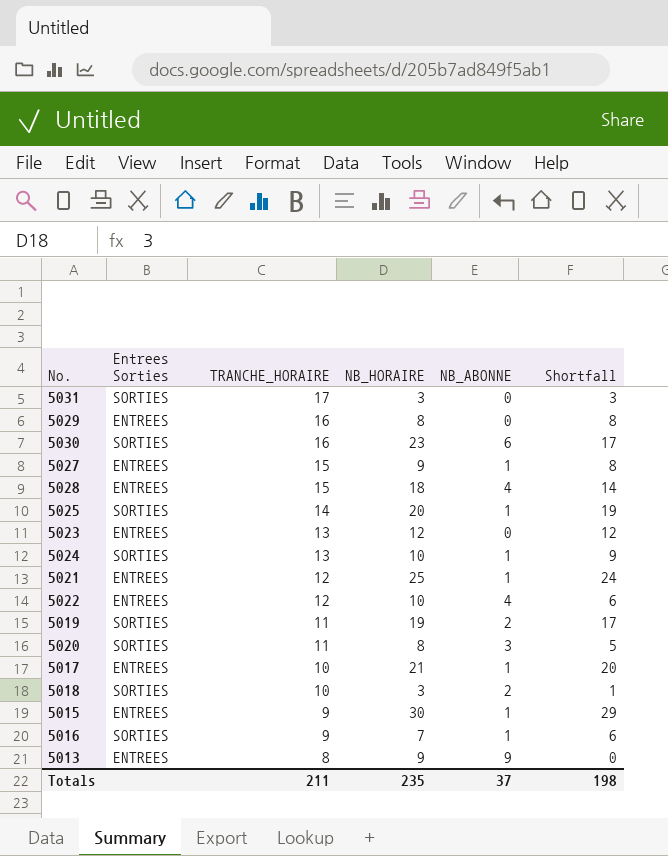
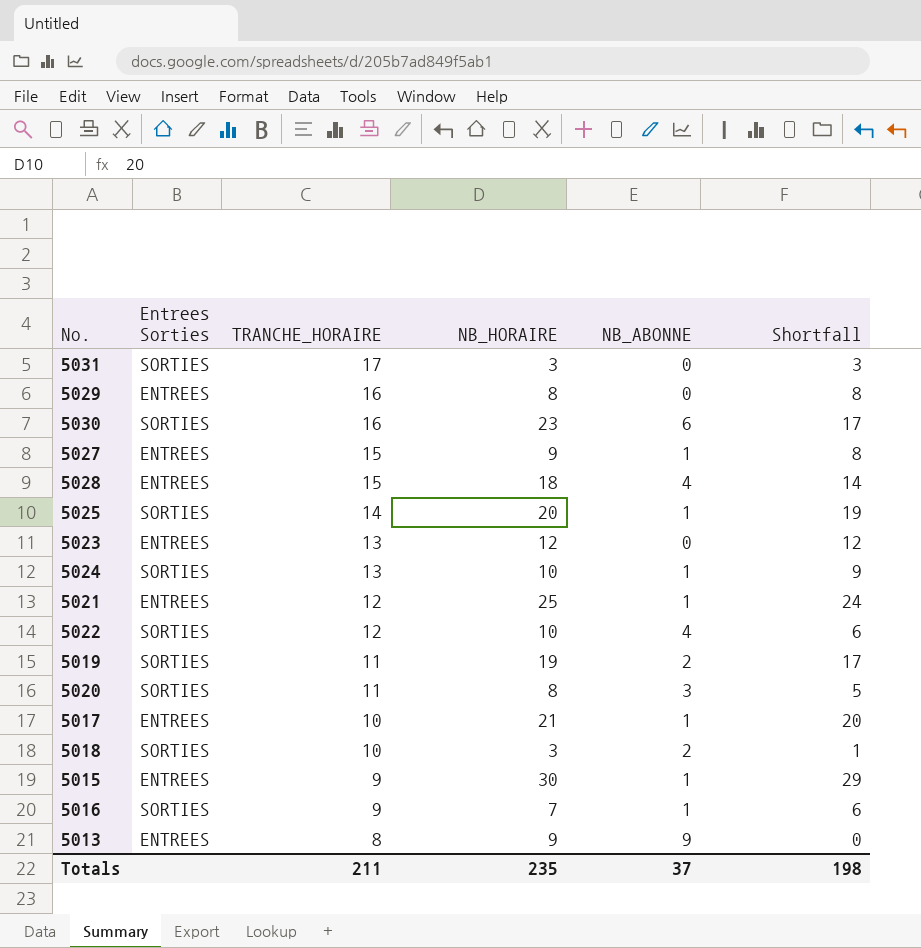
5022 | Entrees Sorties: ENTREES -> SORTIES

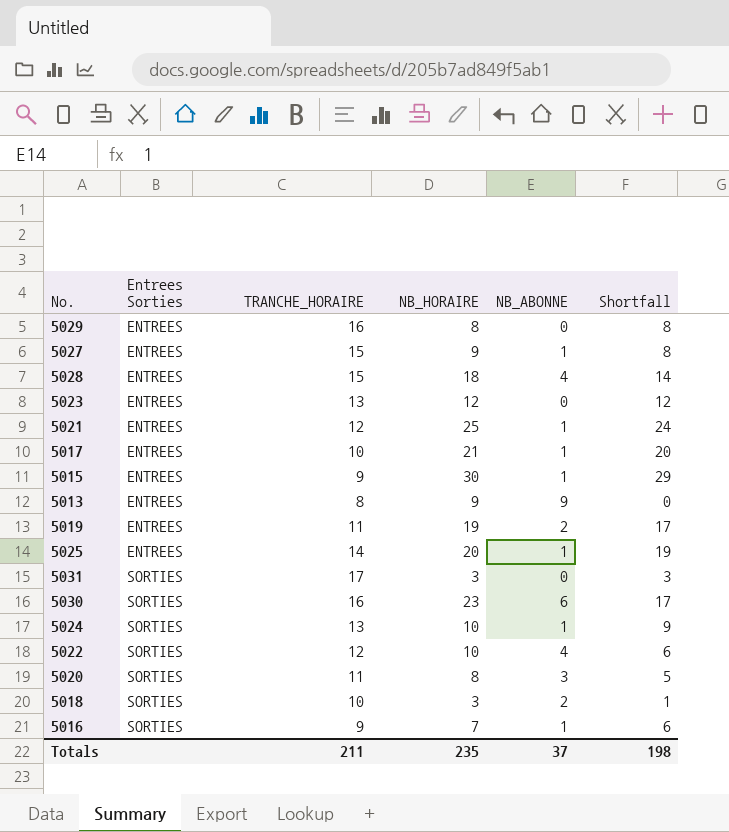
row order: TRANCHE_HORAIRE descending -> Entrees Sorties ascending
5019 | Entrees Sorties: SORTIES -> ENTREES
5025 | Entrees Sorties: SORTIES -> ENTREES

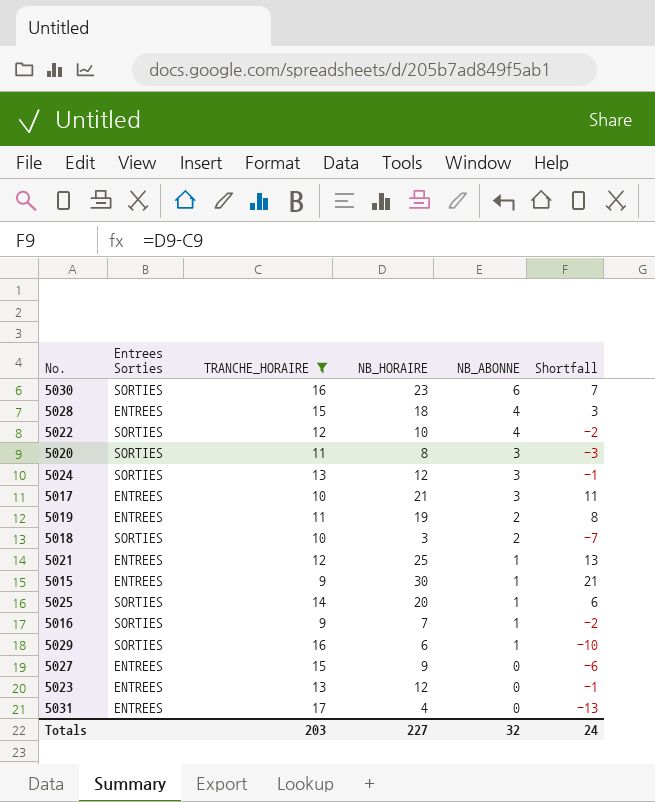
filter: none -> TRANCHE_HORAIRE != 8
row order: Entrees Sorties ascending -> NB_ABONNE descending
column Shortfall | formula: [NB_HORAIRE] - [NB_ABONNE] -> [NB_HORAIRE] - [TRANCHE_HORAIRE]
5024 | NB_HORAIRE: 10 -> 12
5024 | NB_ABONNE: 1 -> 3
5017 | NB_ABONNE: 1 -> 3
5025 | Entrees Sorties: ENTREES -> SORTIES
5029 | Entrees Sorties: ENTREES -> SORTIES
5029 | NB_HORAIRE: 8 -> 6
5029 | NB_ABONNE: 0 -> 1
5027 | NB_ABONNE: 1 -> 0
5031 | Entrees Sorties: SORTIES -> ENTREES
5031 | NB_HORAIRE: 3 -> 4
Totals | TRANCHE_HORAIRE: 211 -> 203
Totals | NB_HORAIRE: 235 -> 227
Totals | NB_ABONNE: 37 -> 32
Totals | Shortfall: 198 -> 24

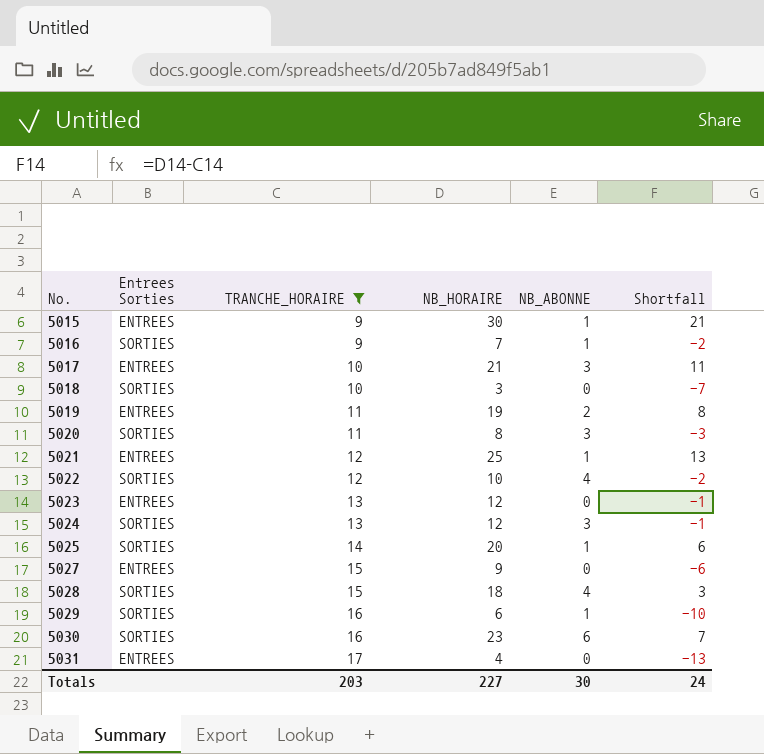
row order: NB_ABONNE descending -> No. ascending
5018 | NB_ABONNE: 2 -> 0
5028 | Entrees Sorties: ENTREES -> SORTIES
Totals | NB_ABONNE: 32 -> 30

